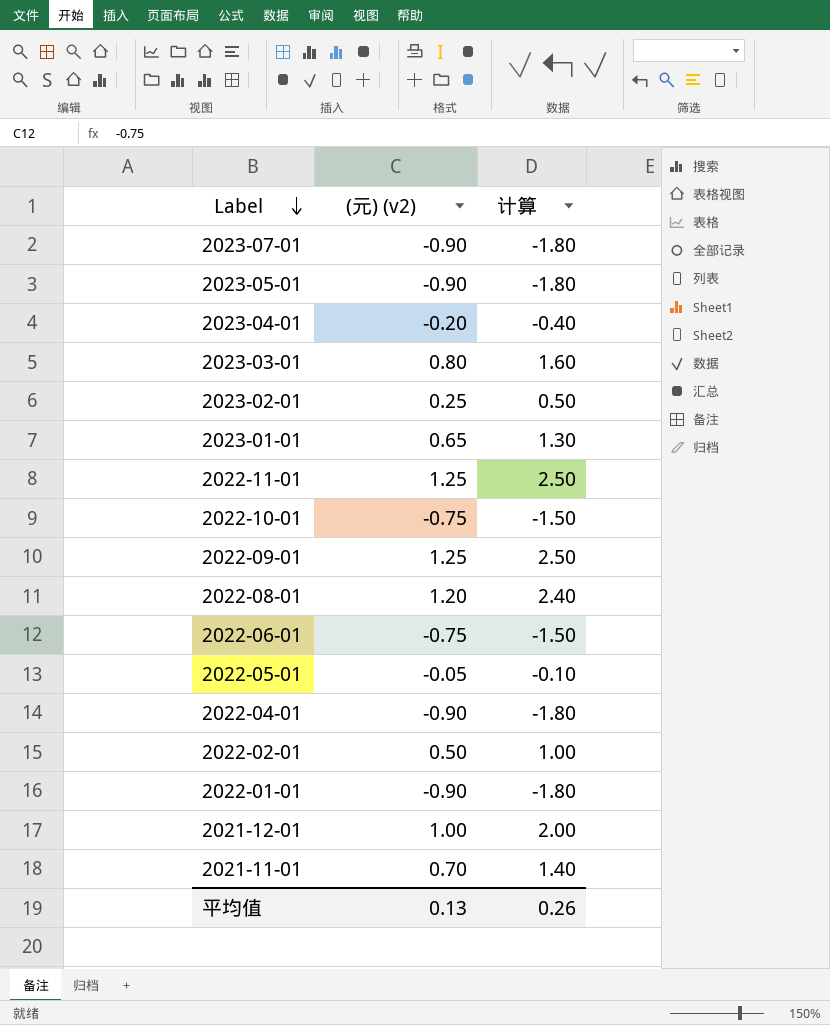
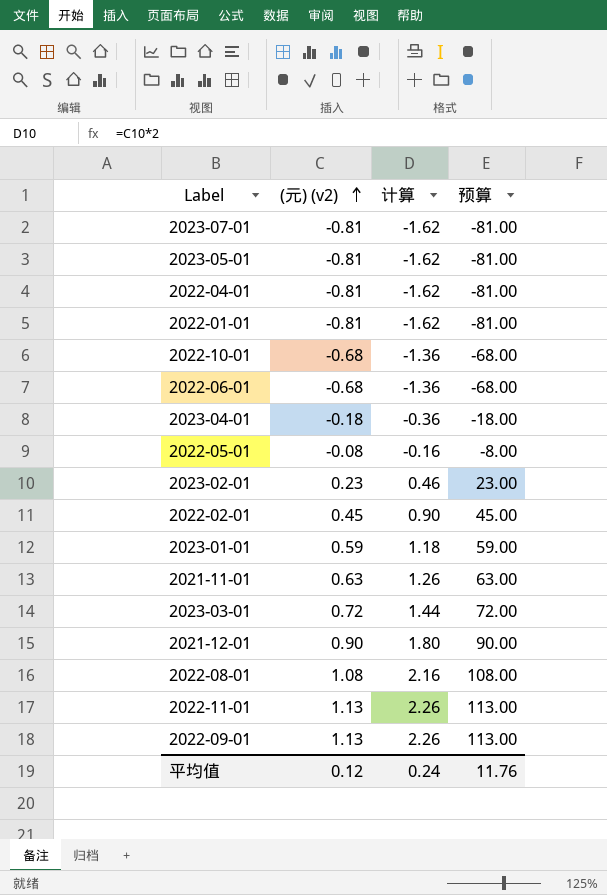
row order: Label descending -> (元) (v2) ascending
column 预算 | formula: none -> [(元) (v2)] * 100
2023-07-01 | (元) (v2): -0.90 -> -0.81
2023-07-01 | 计算: -1.80 -> -1.62
2023-05-01 | (元) (v2): -0.90 -> -0.81
2023-05-01 | 计算: -1.80 -> -1.62
2022-04-01 | (元) (v2): -0.90 -> -0.81
2022-04-01 | 计算: -1.80 -> -1.62
2022-01-01 | (元) (v2): -0.90 -> -0.81
2022-01-01 | 计算: -1.80 -> -1.62
2022-10-01 | (元) (v2): -0.75 -> -0.68
2022-10-01 | 计算: -1.50 -> -1.36
2022-06-01 | (元) (v2): -0.75 -> -0.68
2022-06-01 | 计算: -1.50 -> -1.36
2023-04-01 | (元) (v2): -0.20 -> -0.18
2023-04-01 | 计算: -0.40 -> -0.36
2022-05-01 | (元) (v2): -0.05 -> -0.08
2022-05-01 | 计算: -0.10 -> -0.16
2023-02-01 | (元) (v2): 0.25 -> 0.23
2023-02-01 | 计算: 0.50 -> 0.46
2022-02-01 | (元) (v2): 0.50 -> 0.45
2022-02-01 | 计算: 1.00 -> 0.90
2023-01-01 | (元) (v2): 0.65 -> 0.59
2023-01-01 | 计算: 1.30 -> 1.18
2021-11-01 | (元) (v2): 0.70 -> 0.63
2021-11-01 | 计算: 1.40 -> 1.26
2023-03-01 | (元) (v2): 0.80 -> 0.72
2023-03-01 | 计算: 1.60 -> 1.44
2021-12-01 | (元) (v2): 1.00 -> 0.90
2021-12-01 | 计算: 2.00 -> 1.80
2022-08-01 | (元) (v2): 1.20 -> 1.08
2022-08-01 | 计算: 2.40 -> 2.16
2022-11-01 | (元) (v2): 1.25 -> 1.13
2022-11-01 | 计算: 2.50 -> 2.26
2022-09-01 | (元) (v2): 1.25 -> 1.13
2022-09-01 | 计算: 2.50 -> 2.26
平均值 | (元) (v2): 0.13 -> 0.12
平均值 | 计算: 0.26 -> 0.24

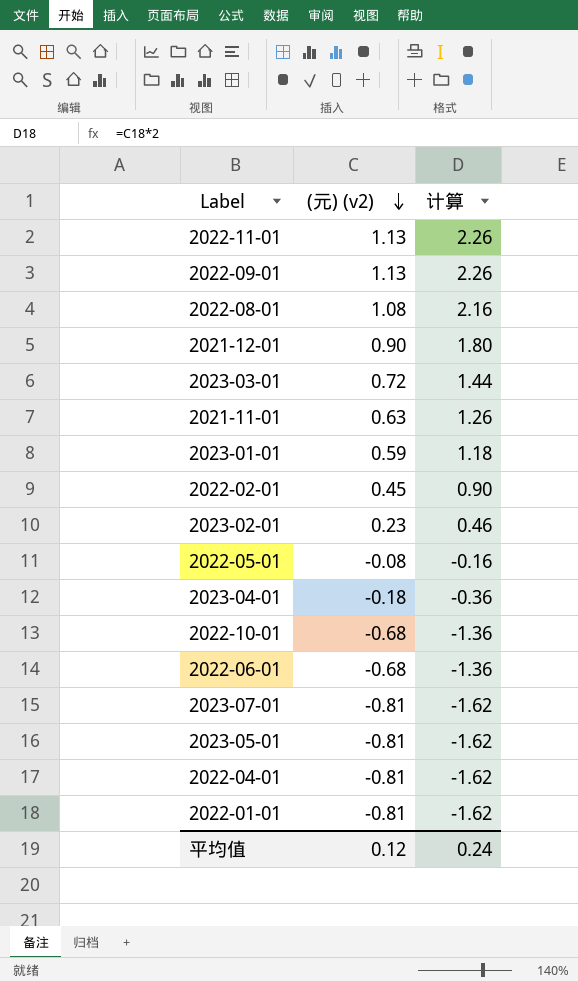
row order: (元) (v2) ascending -> (元) (v2) descending
column 预算 | formula: [(元) (v2)] * 100 -> none

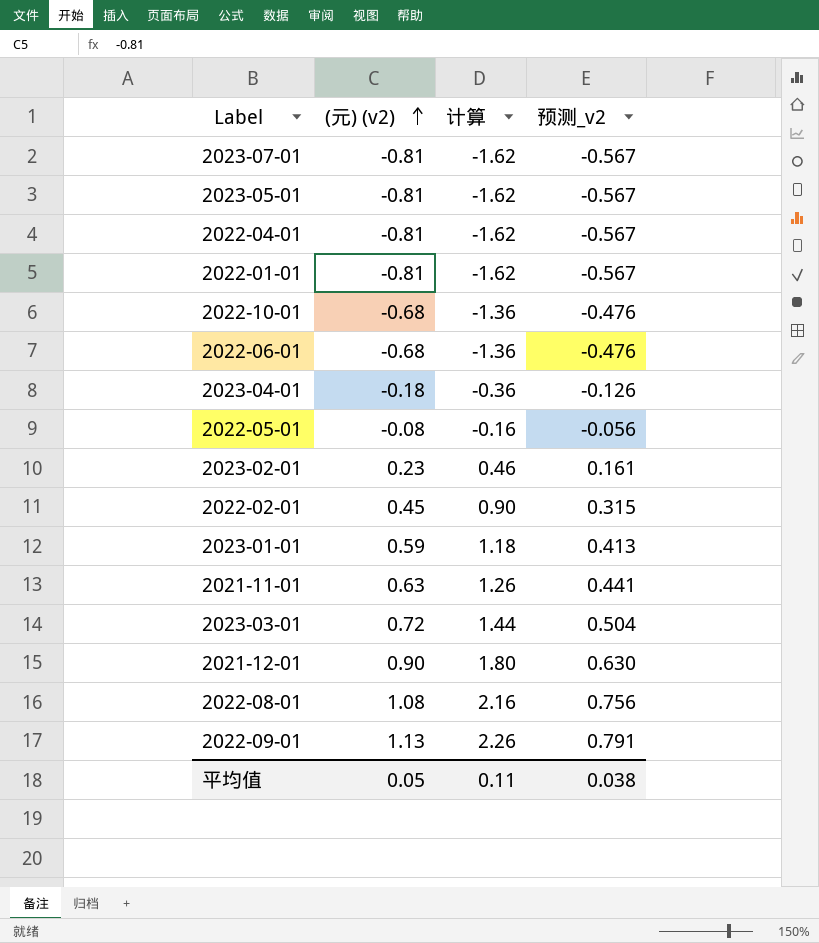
row order: (元) (v2) descending -> (元) (v2) ascending
column 预测_v2 | formula: none -> [(元) (v2)] * 0.7
row 2022-11-01: 1.13 | 2.26 -> none
平均值 | (元) (v2): 0.12 -> 0.05
平均值 | 计算: 0.24 -> 0.11

